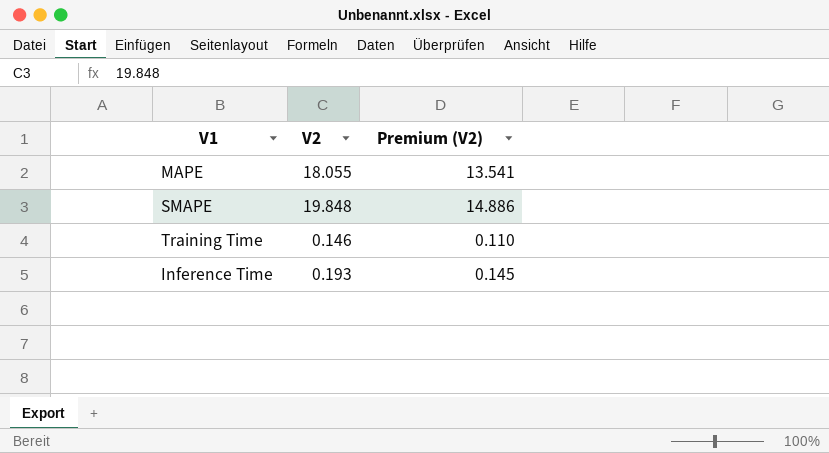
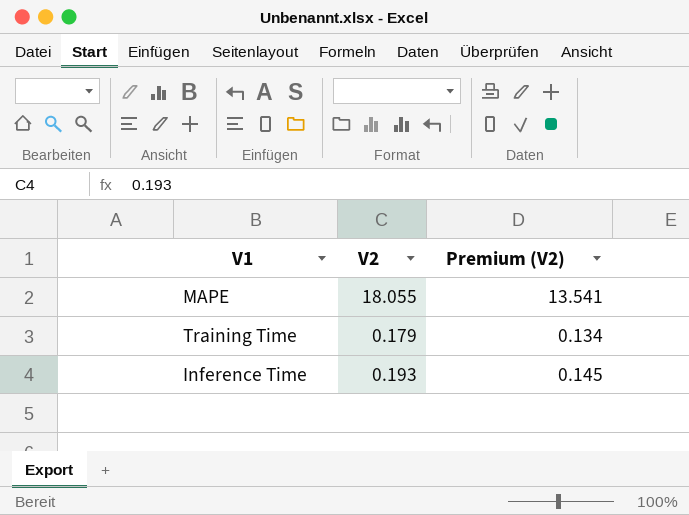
row SMAPE: 19.848 | 14.886 -> none
Training Time | V2: 0.146 -> 0.179
Training Time | Premium (V2): 0.110 -> 0.134

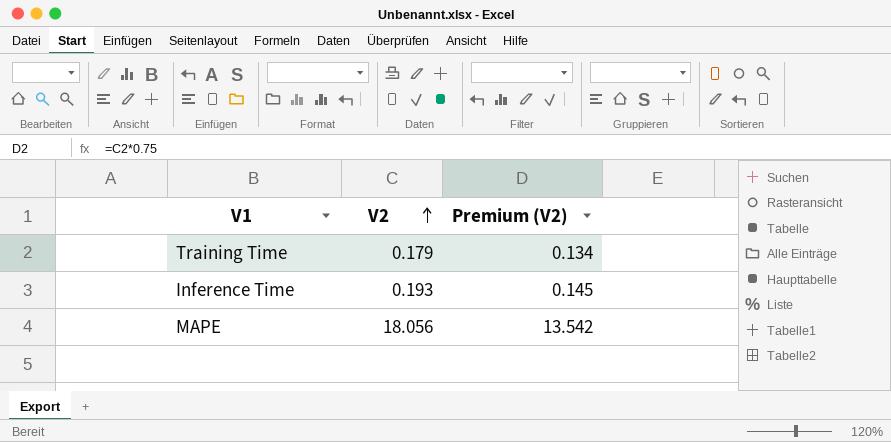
row order: none -> V2 ascending
MAPE | V2: 18.055 -> 18.056
MAPE | Premium (V2): 13.541 -> 13.542

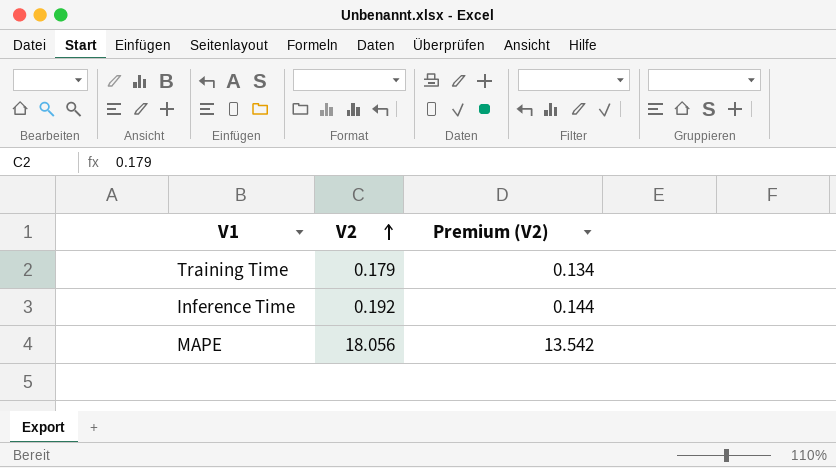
Inference Time | V2: 0.193 -> 0.192
Inference Time | Premium (V2): 0.145 -> 0.144

